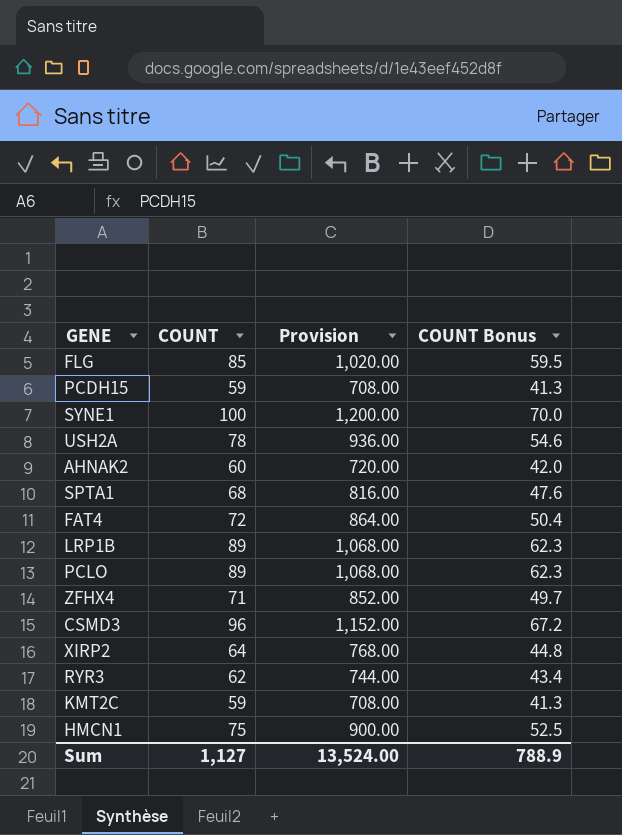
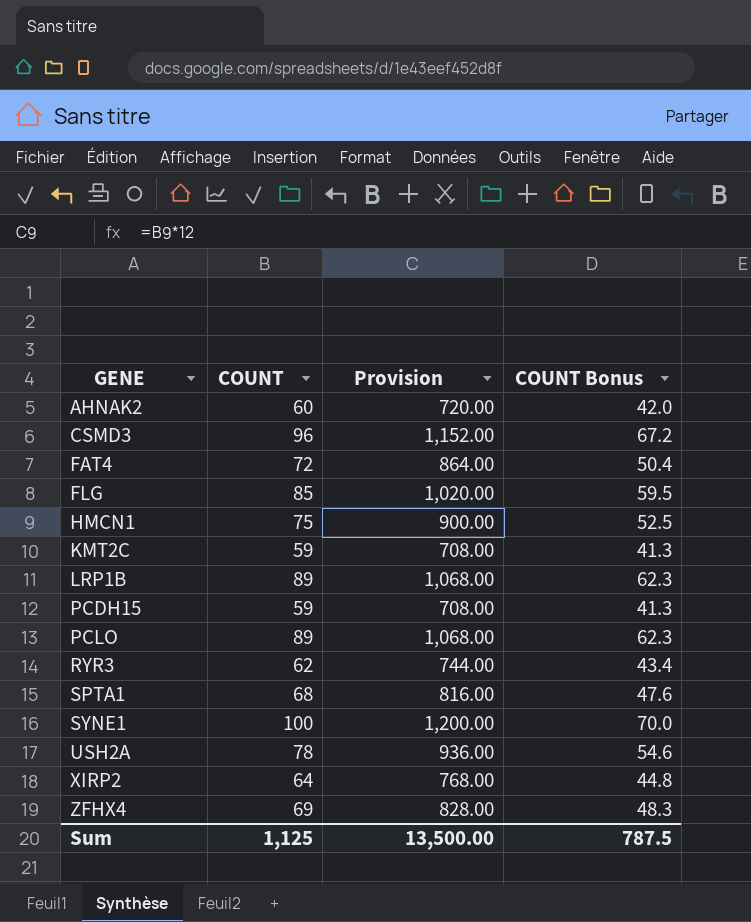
row order: none -> GENE ascending
ZFHX4 | COUNT: 71 -> 69
ZFHX4 | Provision: 852.00 -> 828.00
ZFHX4 | COUNT Bonus: 49.7 -> 48.3
Sum | COUNT: 1,127 -> 1,125
Sum | Provision: 13,524.00 -> 13,500.00
Sum | COUNT Bonus: 788.9 -> 787.5

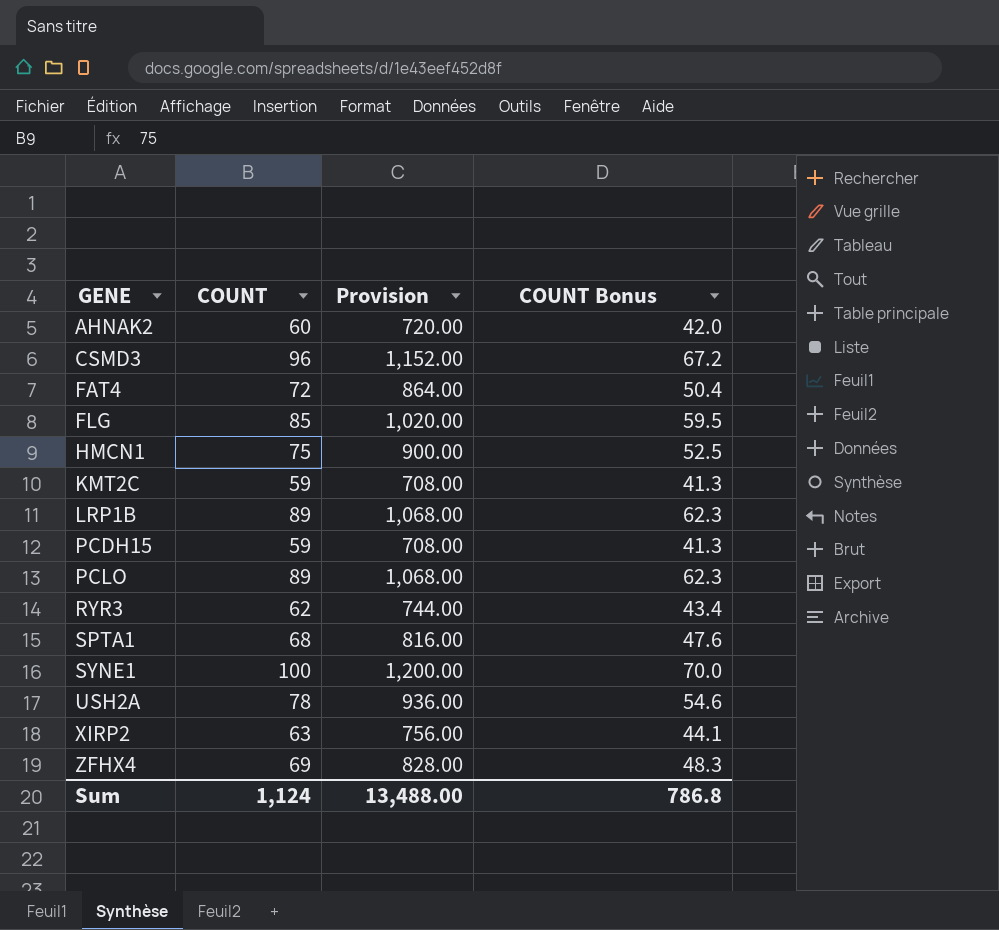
XIRP2 | COUNT: 64 -> 63
XIRP2 | Provision: 768.00 -> 756.00
XIRP2 | COUNT Bonus: 44.8 -> 44.1
Sum | COUNT: 1,125 -> 1,124
Sum | Provision: 13,500.00 -> 13,488.00
Sum | COUNT Bonus: 787.5 -> 786.8

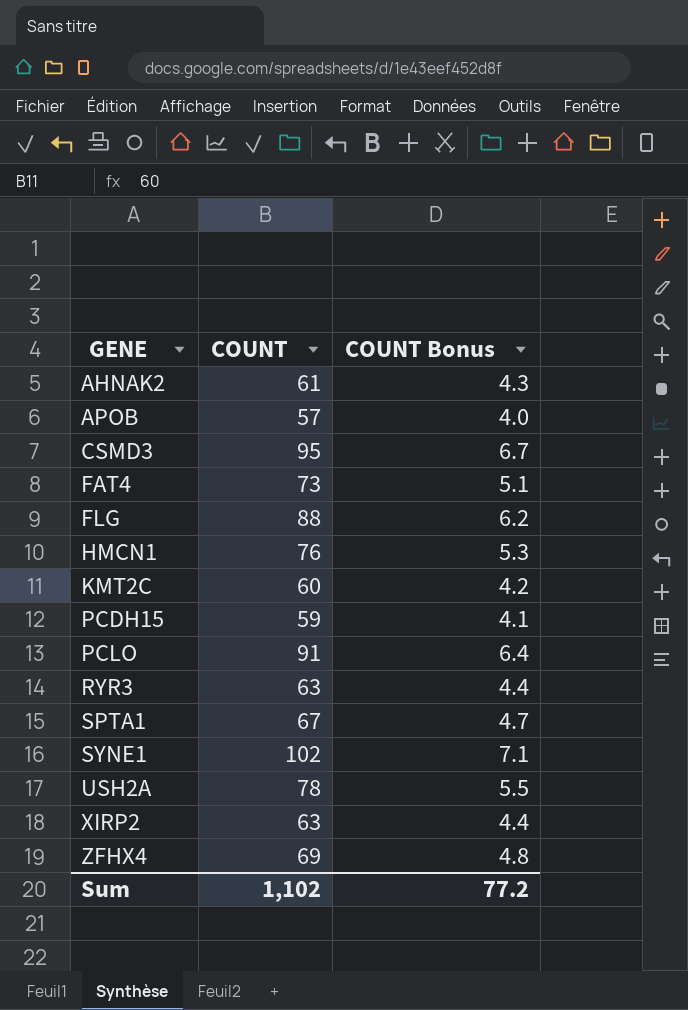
column Provision | formula: [COUNT] * 12 -> none
column COUNT Bonus | formula: [COUNT] * 0.7 -> [COUNT] * 0.07
row LRP1B: 89 | 1,068.00 | 62.3 -> none
AHNAK2 | COUNT: 60 -> 61
row APOB: none -> 57 | 4.0
CSMD3 | COUNT: 96 -> 95
FAT4 | COUNT: 72 -> 73
FLG | COUNT: 85 -> 88
HMCN1 | COUNT: 75 -> 76
KMT2C | COUNT: 59 -> 60
PCLO | COUNT: 89 -> 91
RYR3 | COUNT: 62 -> 63
SPTA1 | COUNT: 68 -> 67
SYNE1 | COUNT: 100 -> 102
Sum | COUNT: 1,124 -> 1,102
Sum | COUNT Bonus: 786.8 -> 77.2

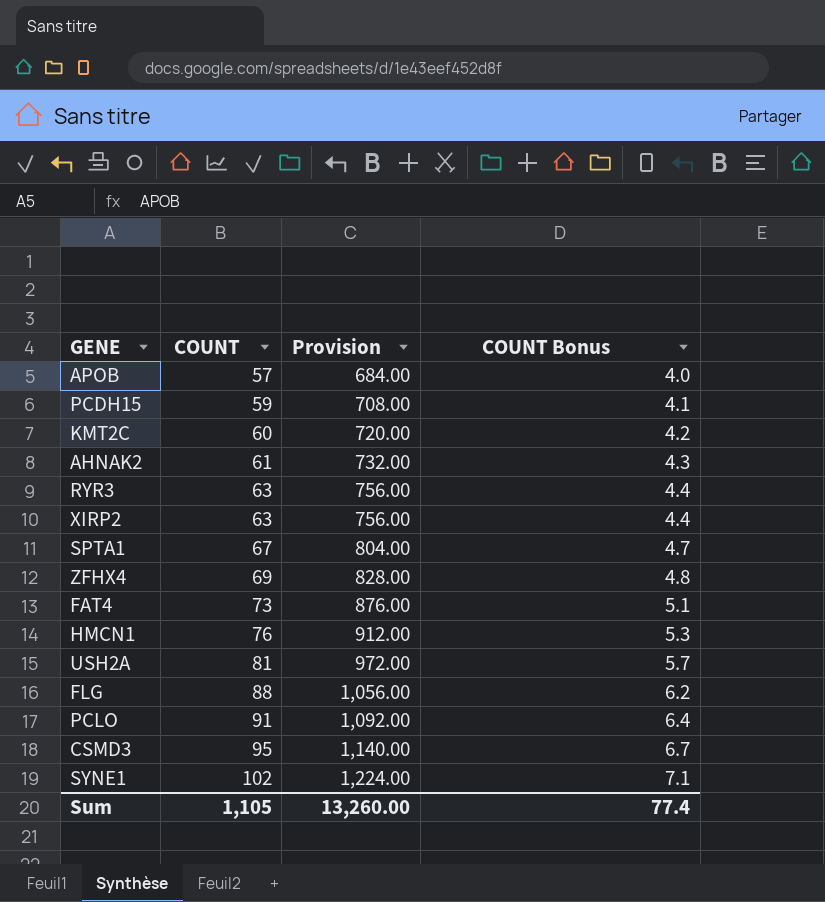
row order: GENE ascending -> COUNT ascending
column Provision | formula: none -> [COUNT] * 12
USH2A | COUNT: 78 -> 81
USH2A | COUNT Bonus: 5.5 -> 5.7
Sum | COUNT: 1,102 -> 1,105
Sum | COUNT Bonus: 77.2 -> 77.4

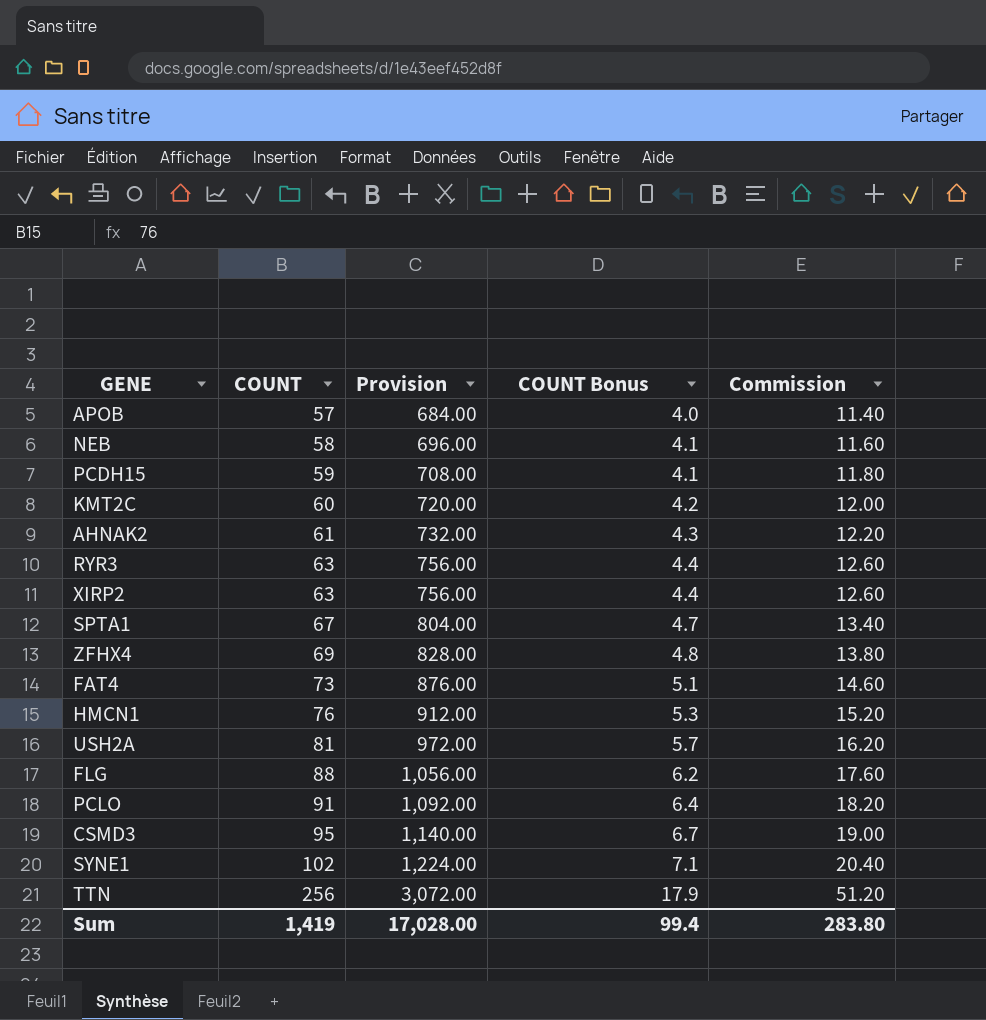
column Commission | formula: none -> [COUNT] * 0.2
row NEB: none -> 58 | 696.00 | 4.1 | 11.60
row TTN: none -> 256 | 3,072.00 | 17.9 | 51.20
Sum | COUNT: 1,105 -> 1,419
Sum | Provision: 13,260.00 -> 17,028.00
Sum | COUNT Bonus: 77.4 -> 99.4

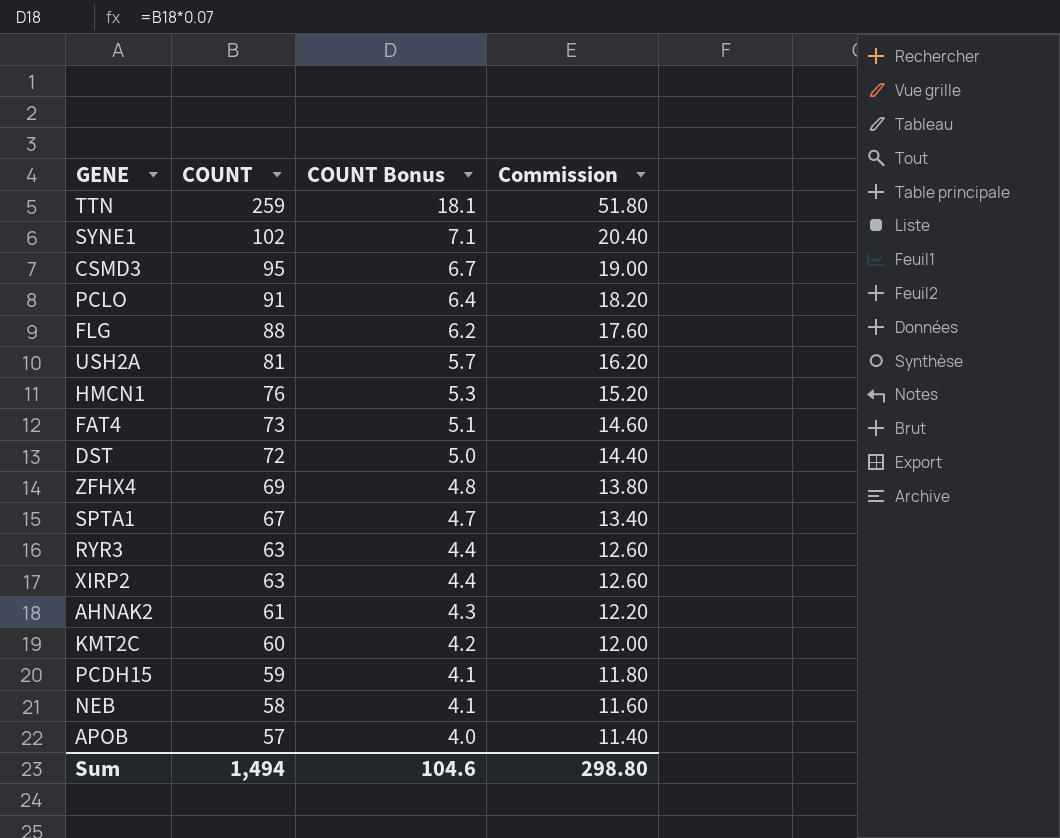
row order: COUNT ascending -> COUNT descending
column Provision | formula: [COUNT] * 12 -> none
TTN | COUNT: 256 -> 259
TTN | COUNT Bonus: 17.9 -> 18.1
TTN | Commission: 51.20 -> 51.80
row DST: none -> 72 | 5.0 | 14.40
Sum | COUNT: 1,419 -> 1,494
Sum | COUNT Bonus: 99.4 -> 104.6
Sum | Commission: 283.80 -> 298.80

